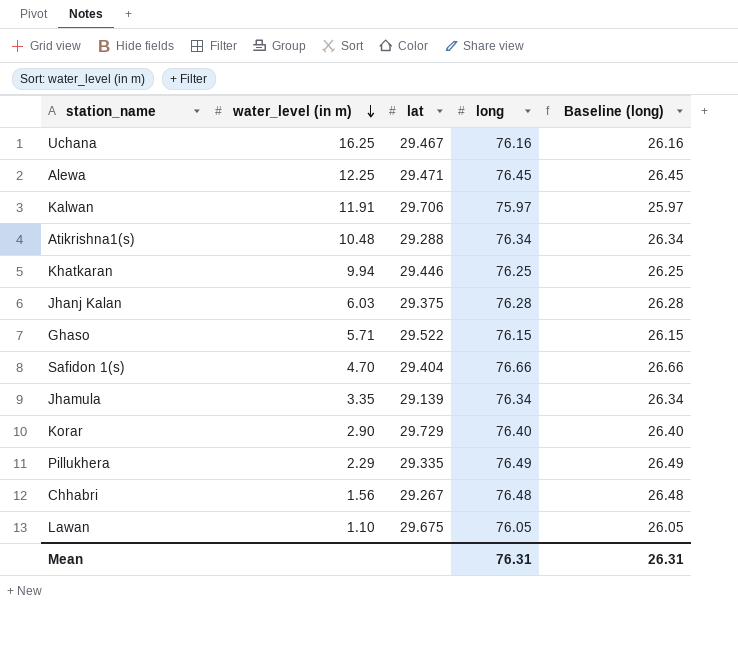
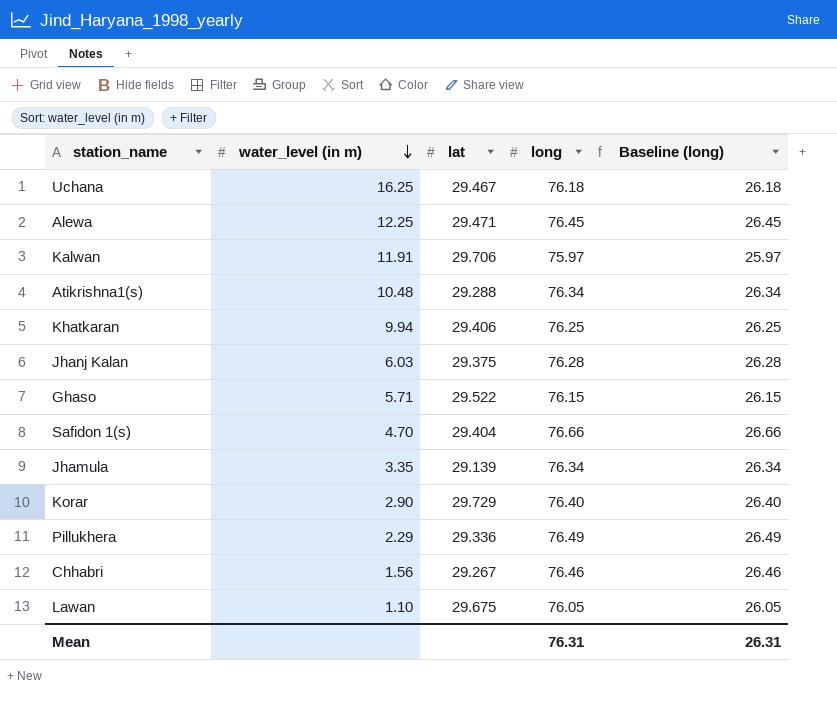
Uchana | long: 76.16 -> 76.18
Uchana | Baseline (long): 26.16 -> 26.18
Khatkaran | lat: 29.446 -> 29.406
Pillukhera | lat: 29.335 -> 29.336
Chhabri | long: 76.48 -> 76.46
Chhabri | Baseline (long): 26.48 -> 26.46

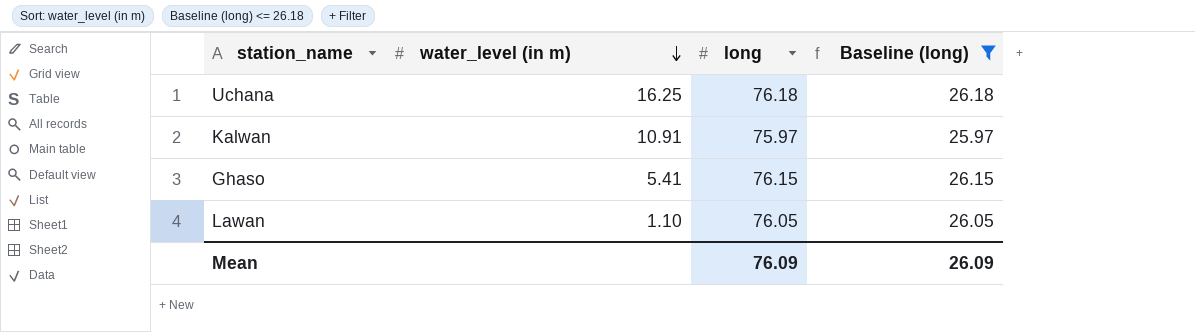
filter: none -> Baseline (long) <= 26.18
column lat | position: 3 -> none
Kalwan | water_level (in m): 11.91 -> 10.91
Ghaso | water_level (in m): 5.71 -> 5.41
Mean | long: 76.31 -> 76.09
Mean | Baseline (long): 26.31 -> 26.09

